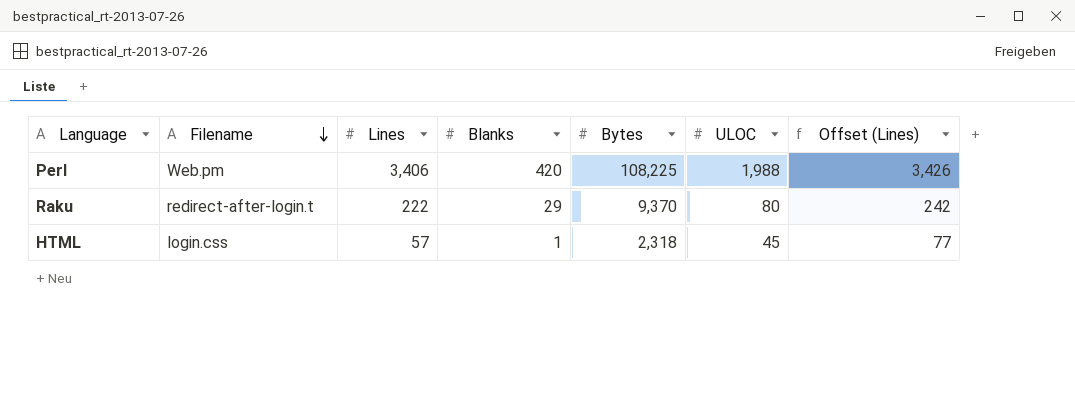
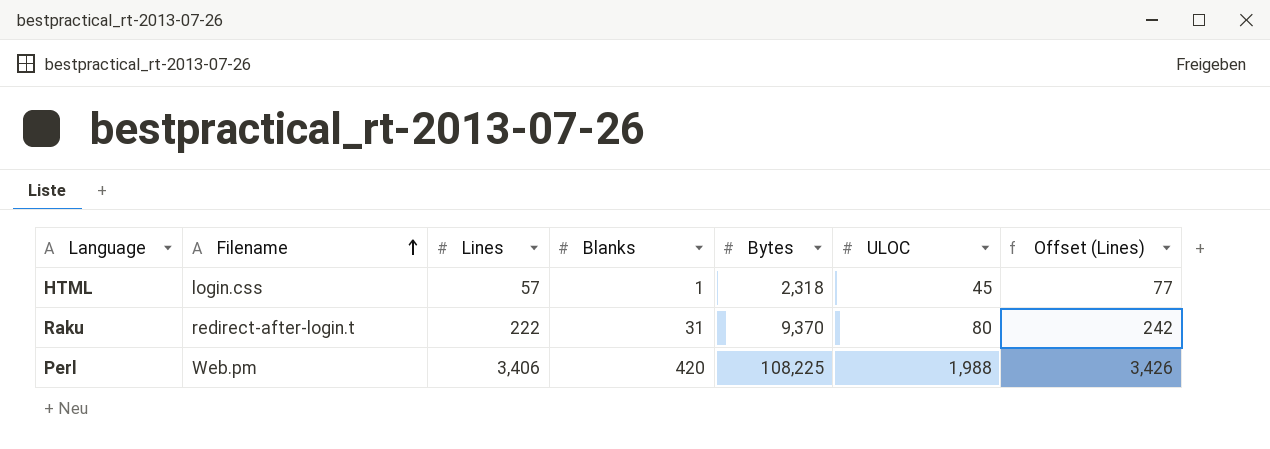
row order: Filename descending -> Filename ascending
Raku | Blanks: 29 -> 31

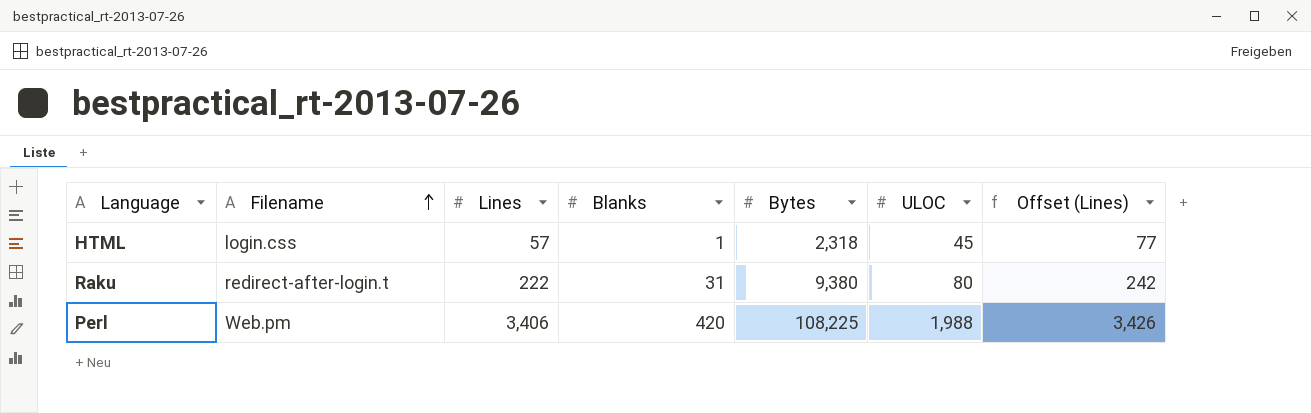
Raku | Bytes: 9,370 -> 9,380

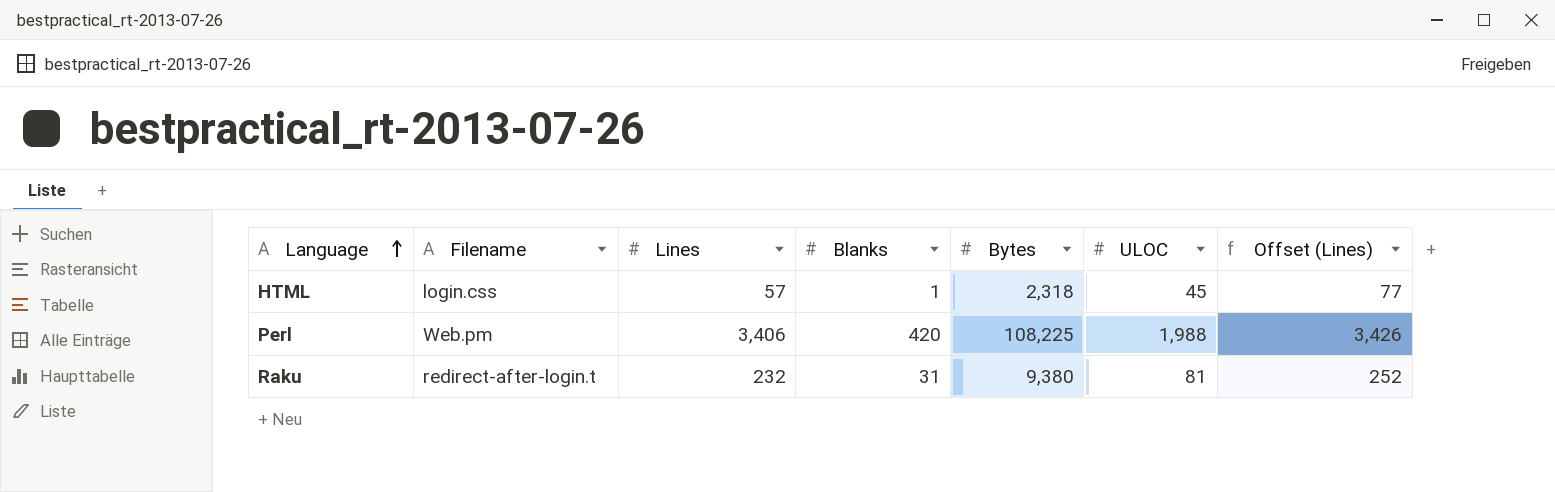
row order: Filename ascending -> Language ascending
Raku | Lines: 222 -> 232
Raku | ULOC: 80 -> 81
Raku | Offset (Lines): 242 -> 252

